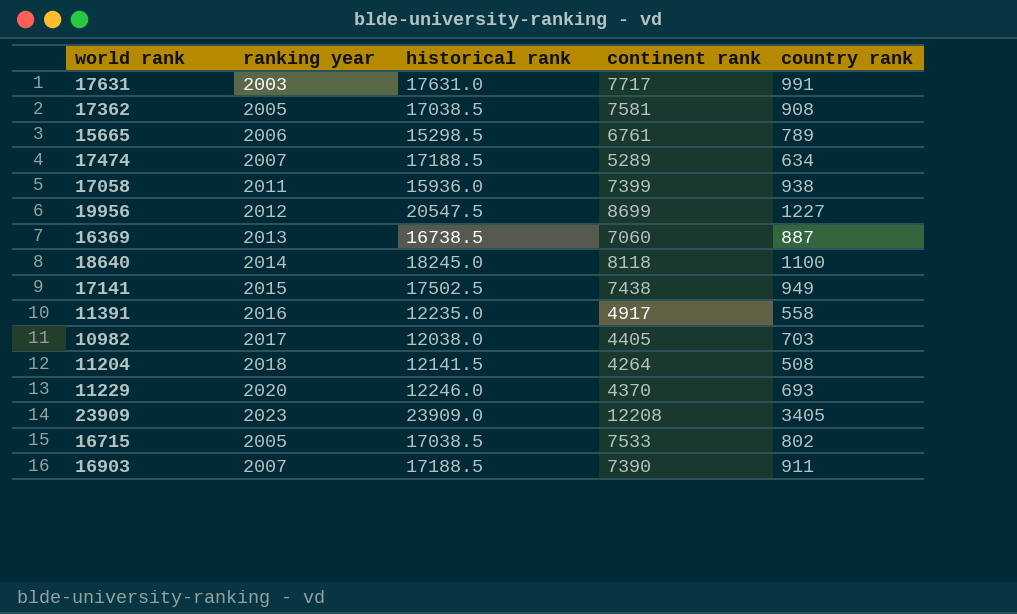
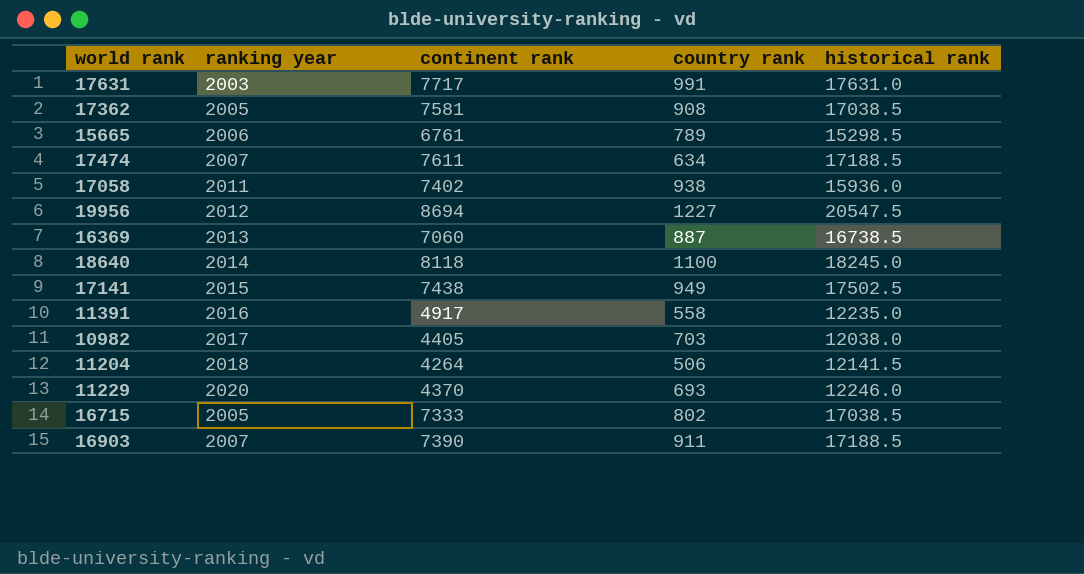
column historical rank | position: 3 -> 5
row 23909: 2023 | 23909.0 | 12208 | 3405 -> none
17474 | continent rank: 5289 -> 7611
17058 | continent rank: 7399 -> 7402
19956 | continent rank: 8699 -> 8694
11204 | country rank: 508 -> 506
16715 | continent rank: 7533 -> 7333

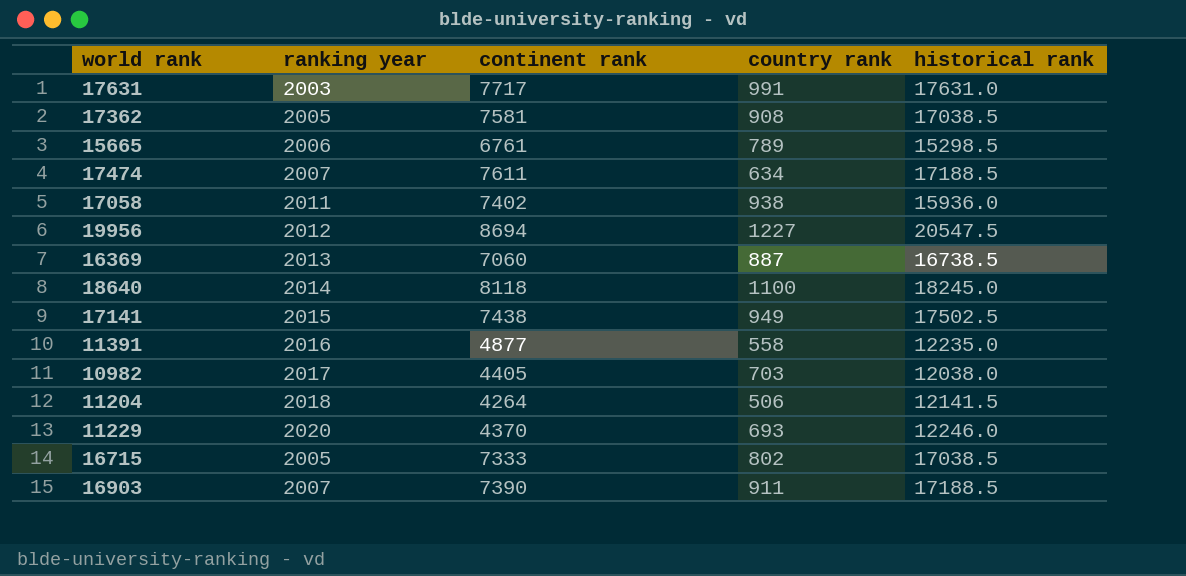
11391 | continent rank: 4917 -> 4877

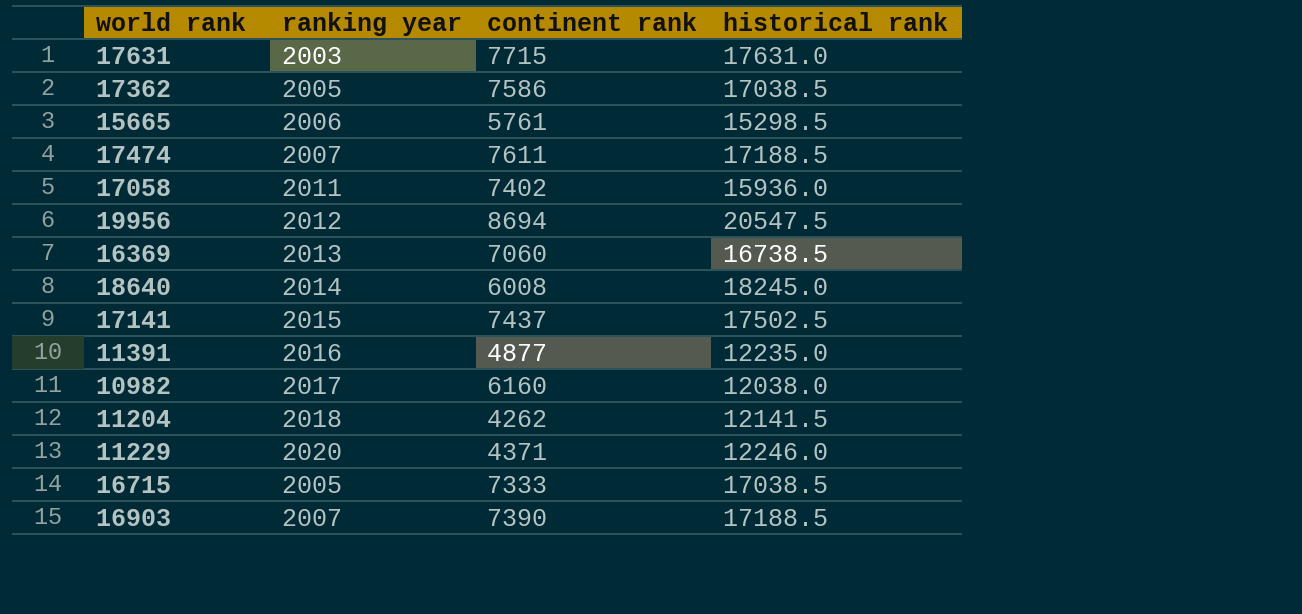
column country rank | position: 4 -> none
17631 | continent rank: 7717 -> 7715
17362 | continent rank: 7581 -> 7586
15665 | continent rank: 6761 -> 5761
18640 | continent rank: 8118 -> 6008
17141 | continent rank: 7438 -> 7437
10982 | continent rank: 4405 -> 6160
11204 | continent rank: 4264 -> 4262
11229 | continent rank: 4370 -> 4371

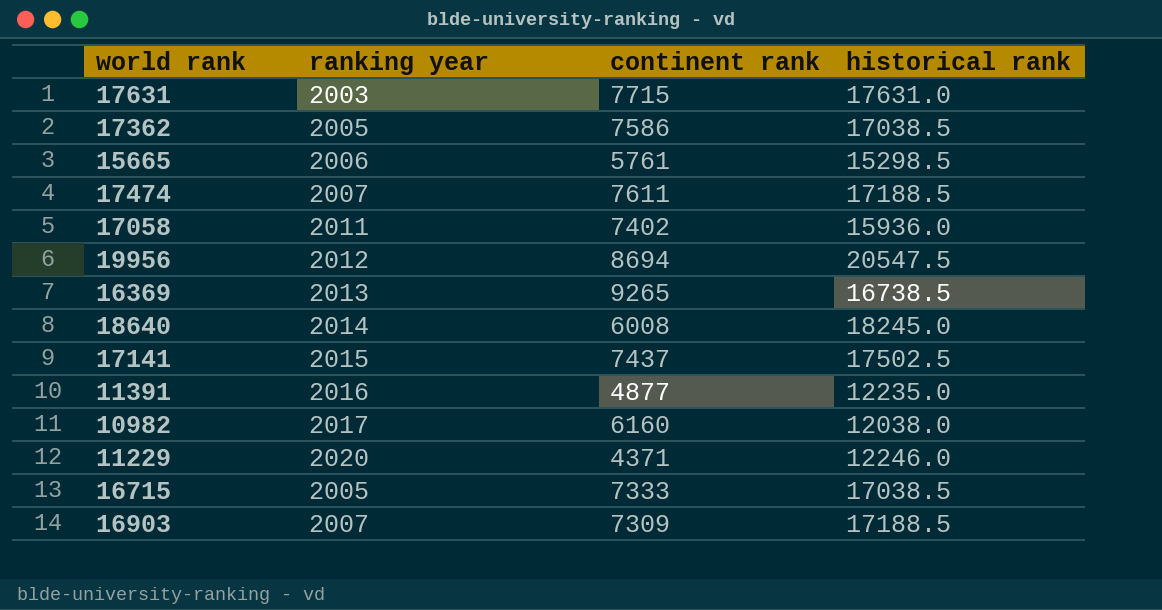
row 11204: 2018 | 4262 | 12141.5 -> none
16369 | continent rank: 7060 -> 9265
16903 | continent rank: 7390 -> 7309

